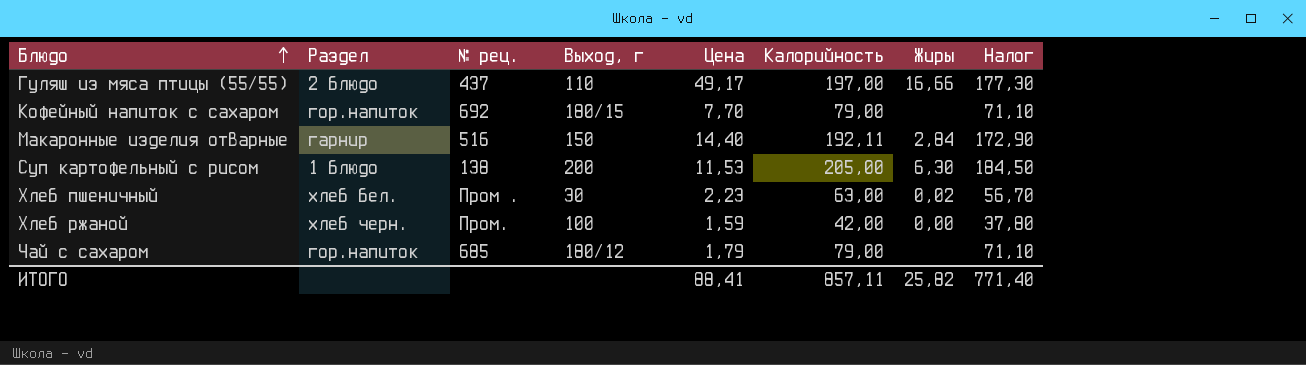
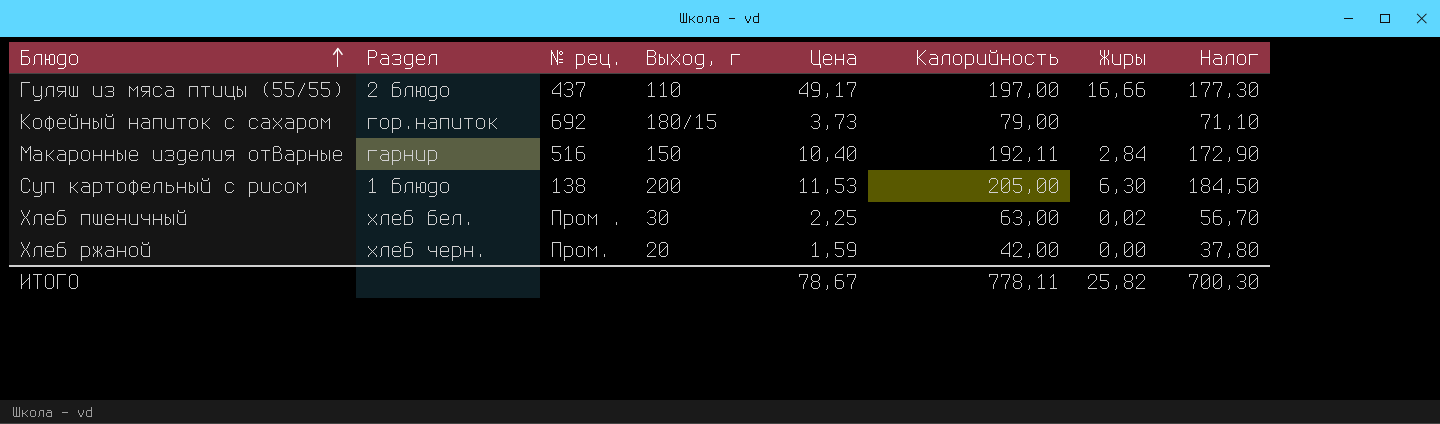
row Чай с сахаром: гор.напиток | 685 | 180/12 | 1,79 | 79,00 | none | 71,10 -> none
Кофейный напиток с сахаром | Цена: 7,70 -> 3,73
Макаронные изделия отварные | Цена: 14,40 -> 10,40
Хлеб пшеничный | Цена: 2,23 -> 2,25
Хлеб ржаной | Выход, г: 100 -> 20
ИТОГО | Цена: 88,41 -> 78,67
ИТОГО | Калорийность: 857,11 -> 778,11
ИТОГО | Налог: 771,40 -> 700,30

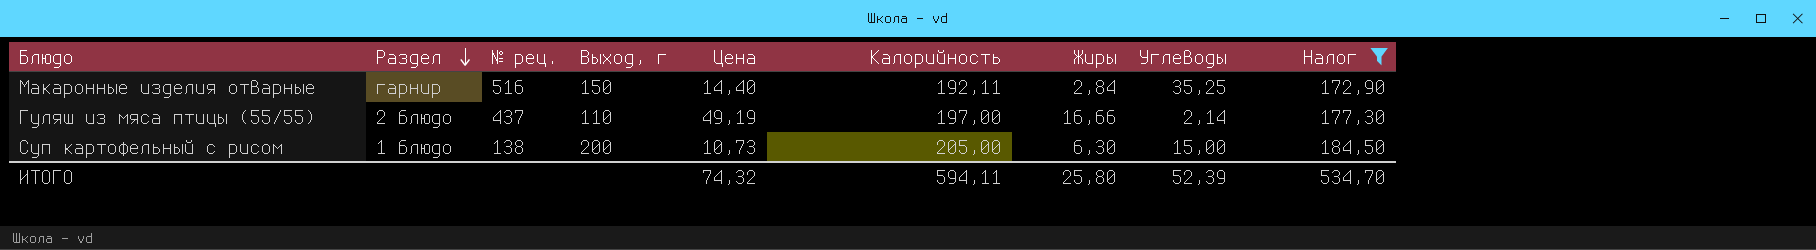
filter: none -> Налог >= 172,90
row order: Блюдо ascending -> Раздел descending
column Углеводы | position: none -> 8
Макаронные изделия отварные | Цена: 10,40 -> 14,40
Гуляш из мяса птицы (55/55) | Цена: 49,17 -> 49,19
Суп картофельный с рисом | Цена: 11,53 -> 10,73
ИТОГО | Цена: 78,67 -> 74,32
ИТОГО | Калорийность: 778,11 -> 594,11
ИТОГО | Жиры: 25,82 -> 25,80
ИТОГО | Налог: 700,30 -> 534,70

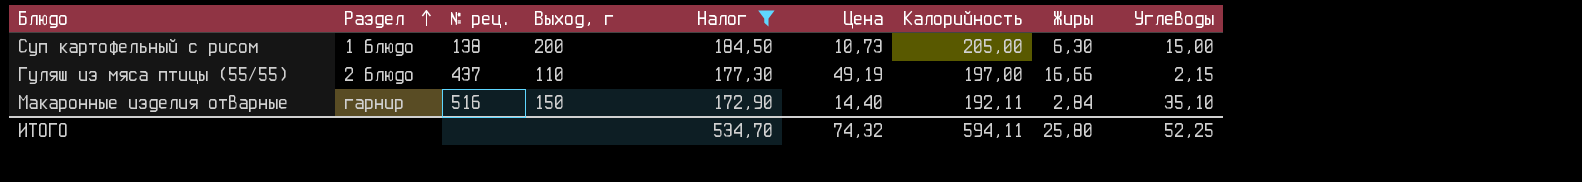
row order: Раздел descending -> Раздел ascending
column Налог | position: 9 -> 5
Гуляш из мяса птицы (55/55) | Углеводы: 2,14 -> 2,15
Макаронные изделия отварные | Углеводы: 35,25 -> 35,10
ИТОГО | Углеводы: 52,39 -> 52,25

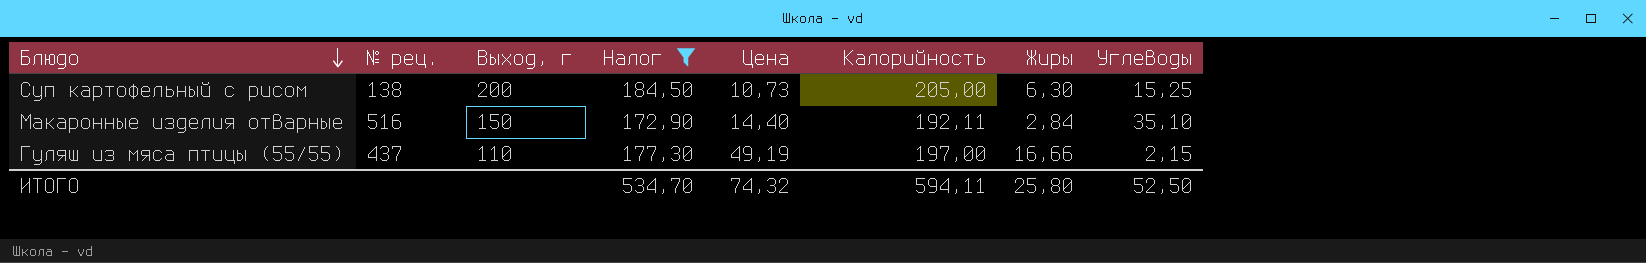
row order: Раздел ascending -> Блюдо descending
column Раздел | position: 2 -> none
Суп картофельный с рисом | Углеводы: 15,00 -> 15,25
ИТОГО | Углеводы: 52,25 -> 52,50

